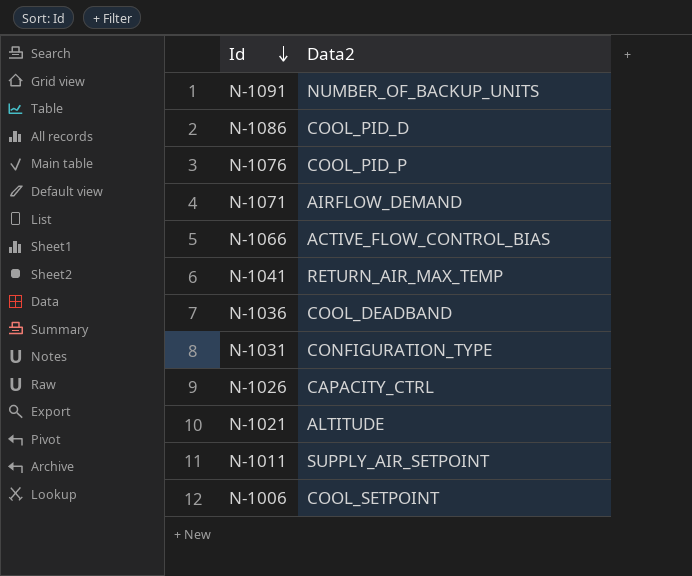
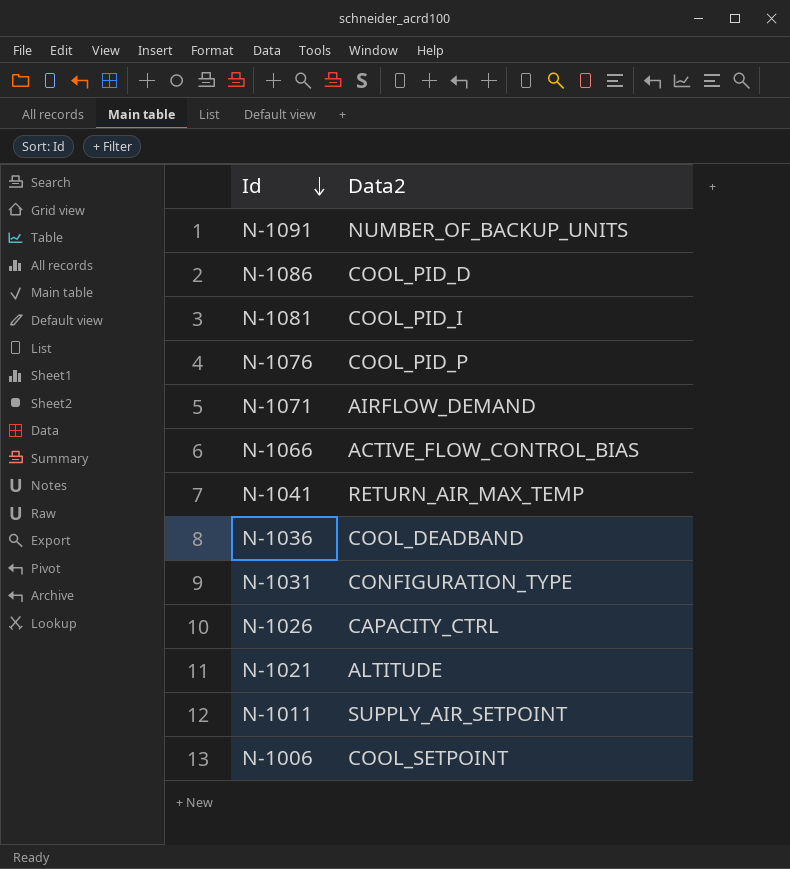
row N-1081: none -> COOL_PID_I

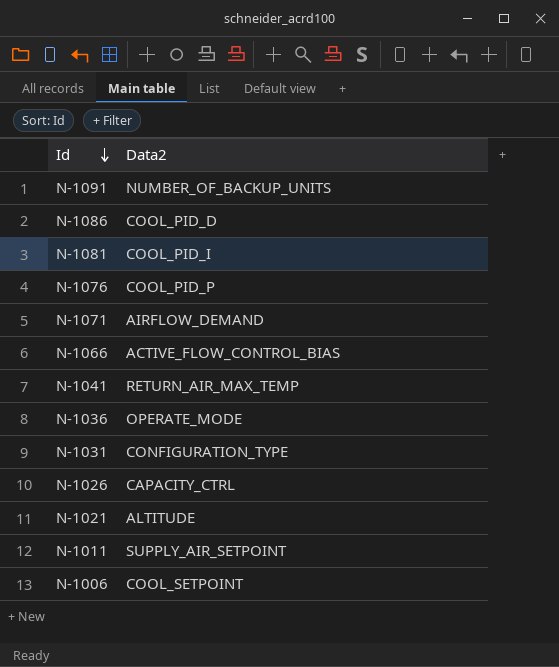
N-1036 | Data2: COOL_DEADBAND -> OPERATE_MODE

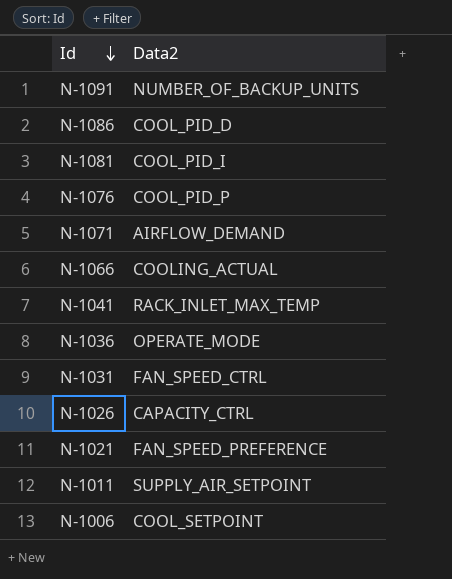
N-1066 | Data2: ACTIVE_FLOW_CONTROL_BIAS -> COOLING_ACTUAL
N-1041 | Data2: RETURN_AIR_MAX_TEMP -> RACK_INLET_MAX_TEMP
N-1031 | Data2: CONFIGURATION_TYPE -> FAN_SPEED_CTRL
N-1021 | Data2: ALTITUDE -> FAN_SPEED_PREFERENCE

